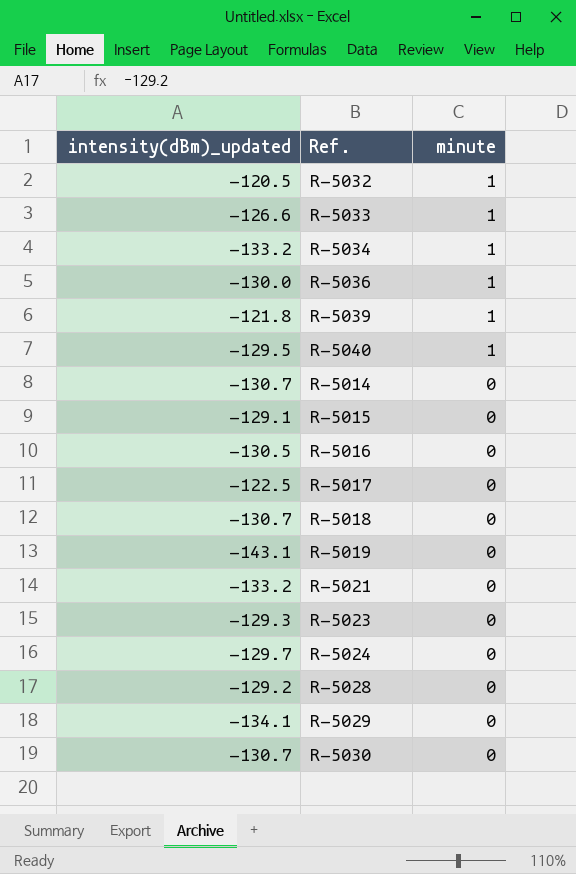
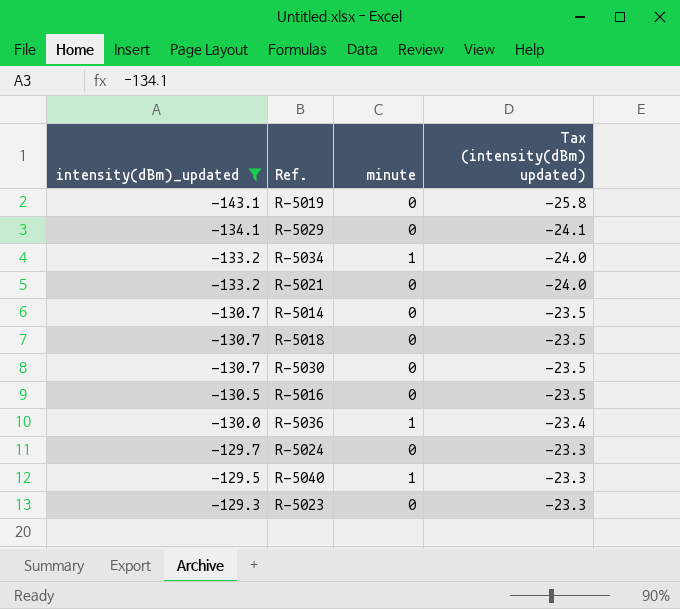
filter: none -> intensity(dBm)_updated <= -129.3
row order: minute descending -> intensity(dBm)_updated ascending
column Tax (intensity(dBm) updated) | formula: none -> [intensity(dBm)_updated] * 0.18

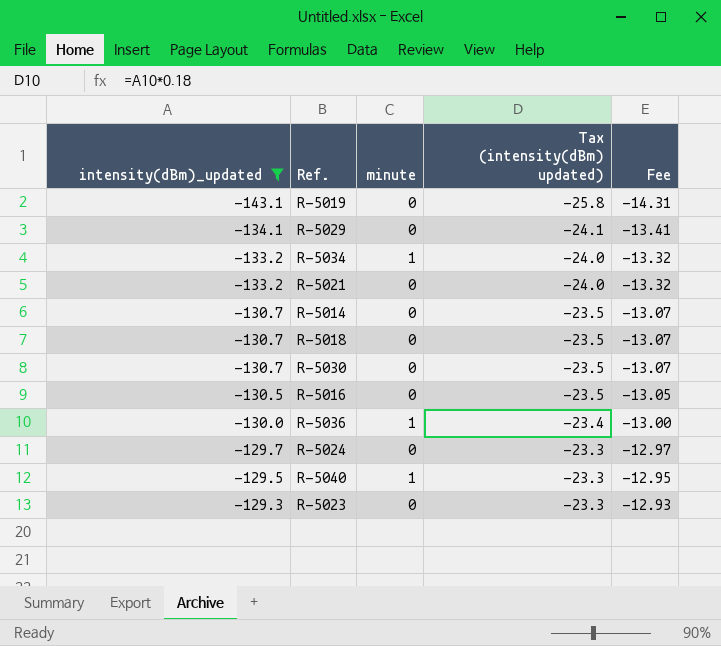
column Fee | formula: none -> [intensity(dBm)_updated] * 0.1

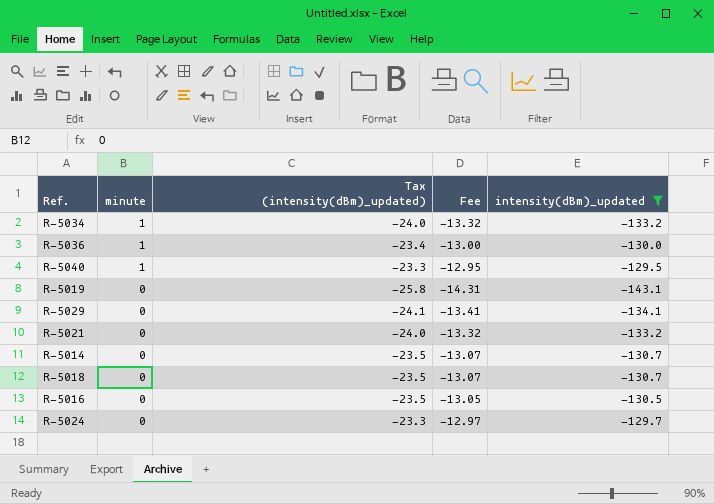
row order: intensity(dBm)_updated ascending -> minute descending
column name: Tax (intensity(dBm) updated) -> Tax (intensity(dBm)_updated)
column intensity(dBm)_updated | position: 1 -> 5
row R-5030: -130.7 | 0 | -23.5 | -13.07 -> none
row R-5023: -129.3 | 0 | -23.3 | -12.93 -> none

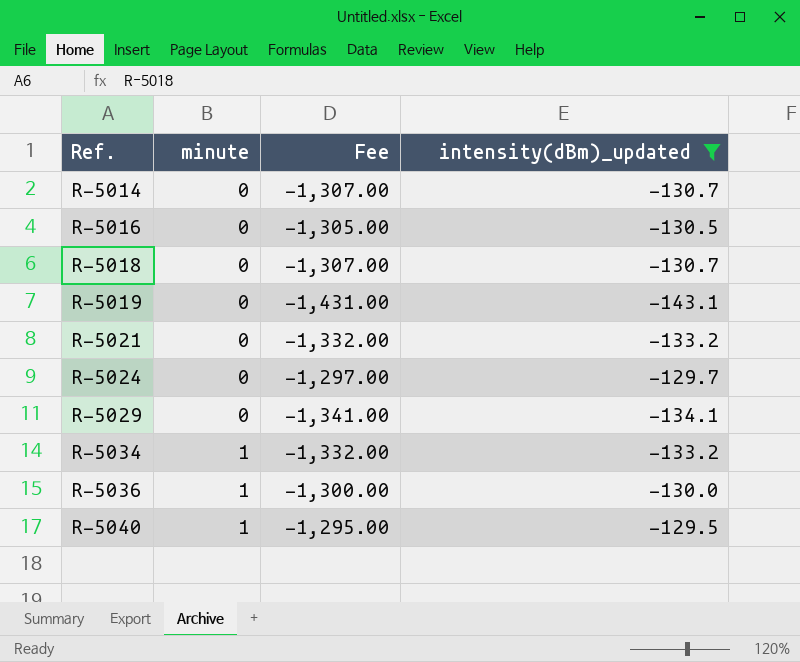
row order: minute descending -> Ref. ascending
column Tax (intensity(dBm)_updated) | formula: [intensity(dBm)_updated] * 0.18 -> none
column Fee | formula: [intensity(dBm)_updated] * 0.1 -> [intensity(dBm)_updated] * 10

